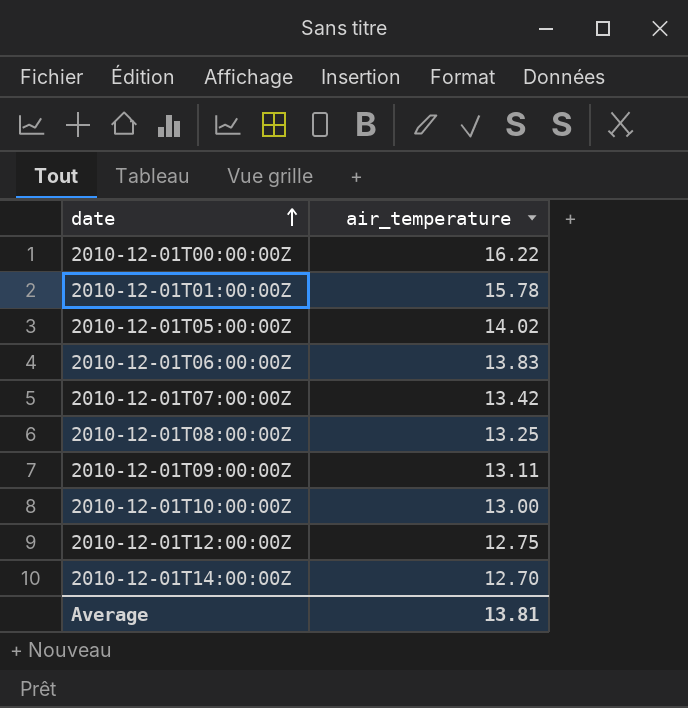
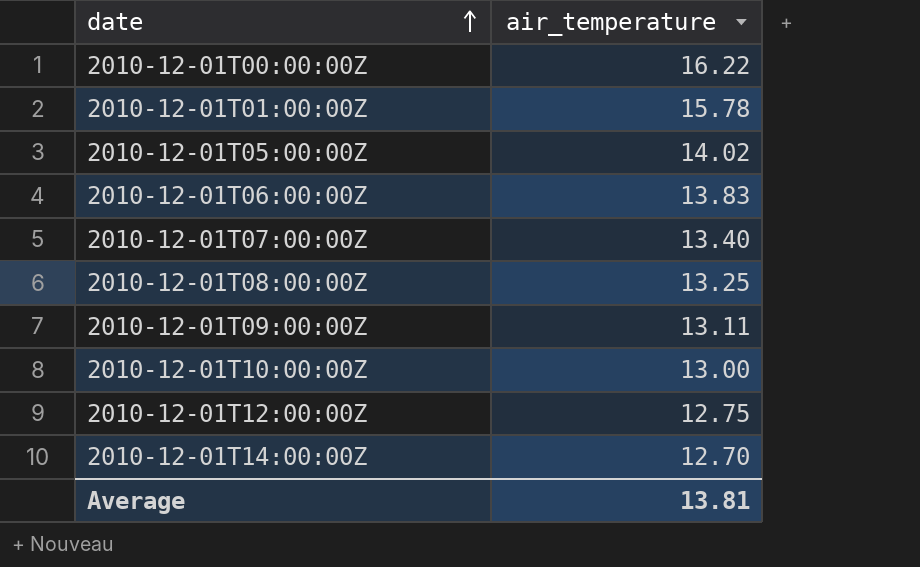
2010-12-01T07:00:00Z | air_temperature: 13.42 -> 13.40

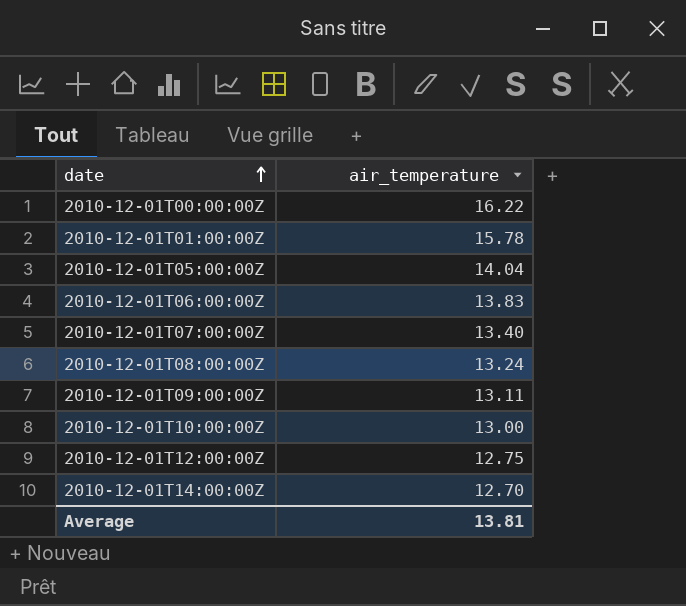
2010-12-01T05:00:00Z | air_temperature: 14.02 -> 14.04
2010-12-01T08:00:00Z | air_temperature: 13.25 -> 13.24

